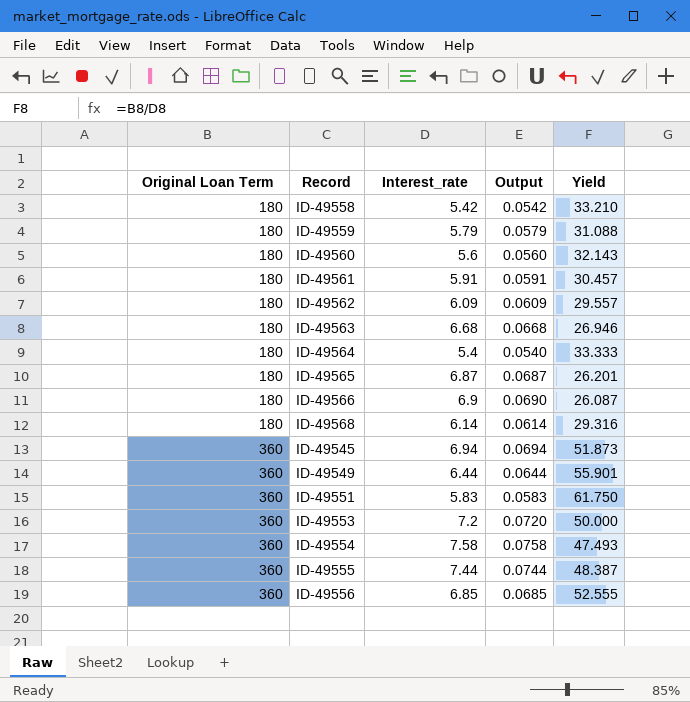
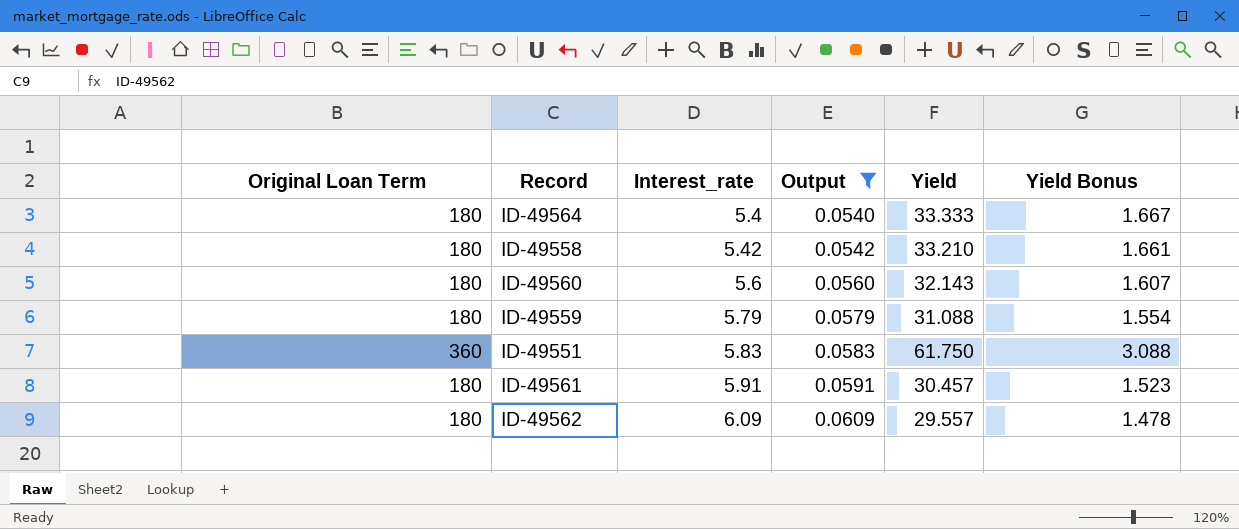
filter: none -> Output <= 0.0609
row order: Original Loan Term ascending -> Interest_rate ascending
column Yield Bonus | formula: none -> [Yield] * 0.05

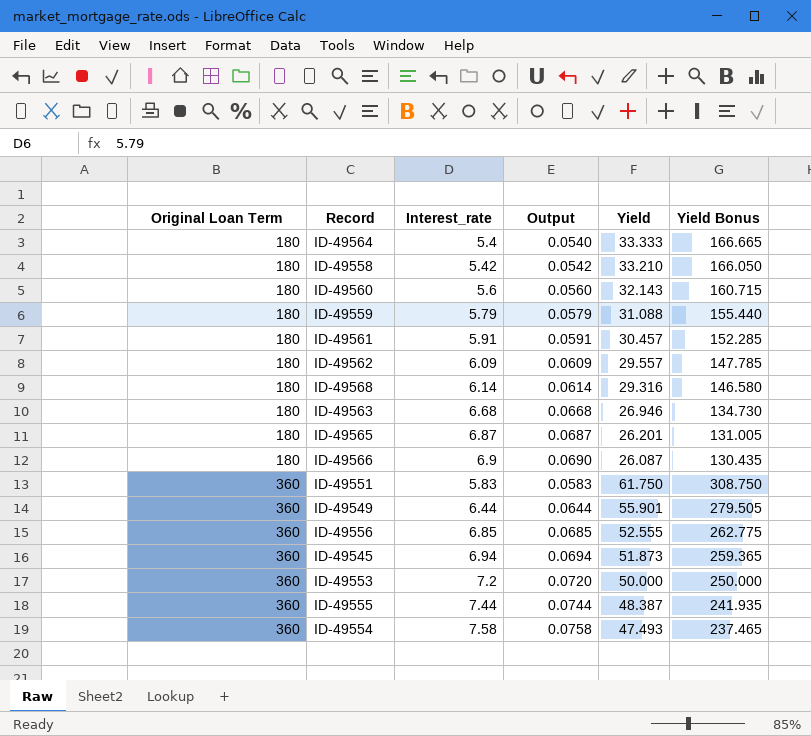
filter: Output <= 0.0609 -> none
row order: Interest_rate ascending -> Original Loan Term ascending
column Yield Bonus | formula: [Yield] * 0.05 -> [Yield] * 5

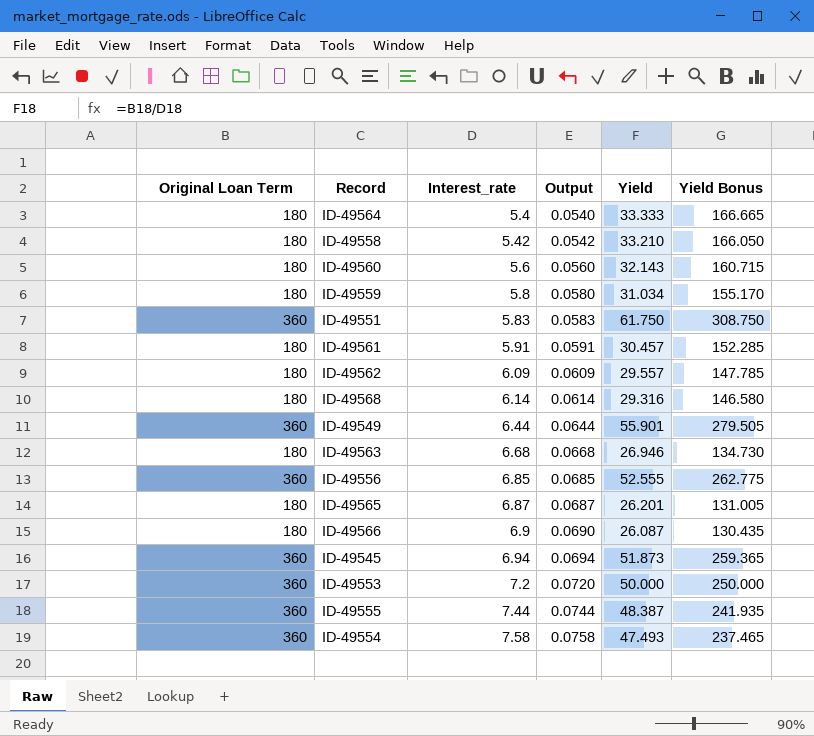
row order: Original Loan Term ascending -> Interest_rate ascending
ID-49559 | Interest_rate: 5.79 -> 5.8
ID-49559 | Output: 0.0579 -> 0.0580
ID-49559 | Yield: 31.088 -> 31.034
ID-49559 | Yield Bonus: 155.440 -> 155.170

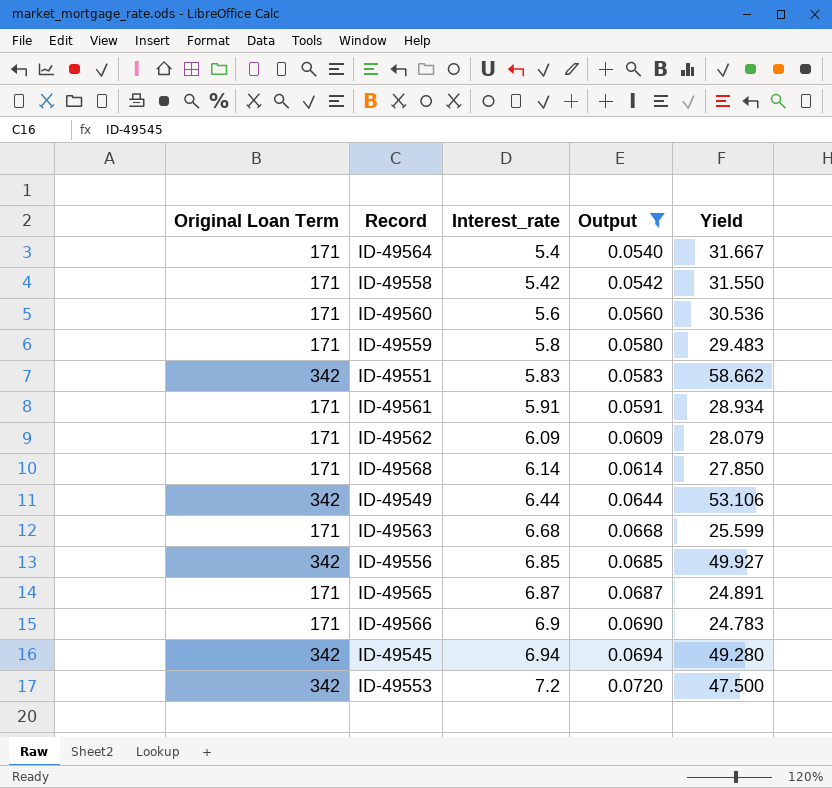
filter: none -> Output <= 0.0720
column Yield Bonus | formula: [Yield] * 5 -> none
ID-49564 | Original Loan Term: 180 -> 171
ID-49564 | Yield: 33.333 -> 31.667
ID-49558 | Original Loan Term: 180 -> 171
ID-49558 | Yield: 33.210 -> 31.550
ID-49560 | Original Loan Term: 180 -> 171
ID-49560 | Yield: 32.143 -> 30.536
ID-49559 | Original Loan Term: 180 -> 171
ID-49559 | Yield: 31.034 -> 29.483
ID-49551 | Original Loan Term: 360 -> 342
ID-49551 | Yield: 61.750 -> 58.662
ID-49561 | Original Loan Term: 180 -> 171
ID-49561 | Yield: 30.457 -> 28.934
ID-49562 | Original Loan Term: 180 -> 171
ID-49562 | Yield: 29.557 -> 28.079
ID-49568 | Original Loan Term: 180 -> 171
ID-49568 | Yield: 29.316 -> 27.850
ID-49549 | Original Loan Term: 360 -> 342
ID-49549 | Yield: 55.901 -> 53.106
ID-49563 | Original Loan Term: 180 -> 171
ID-49563 | Yield: 26.946 -> 25.599
ID-49556 | Original Loan Term: 360 -> 342
ID-49556 | Yield: 52.555 -> 49.927
ID-49565 | Original Loan Term: 180 -> 171
ID-49565 | Yield: 26.201 -> 24.891
ID-49566 | Original Loan Term: 180 -> 171
ID-49566 | Yield: 26.087 -> 24.783
ID-49545 | Original Loan Term: 360 -> 342
ID-49545 | Yield: 51.873 -> 49.280
ID-49553 | Original Loan Term: 360 -> 342
ID-49553 | Yield: 50.000 -> 47.500

